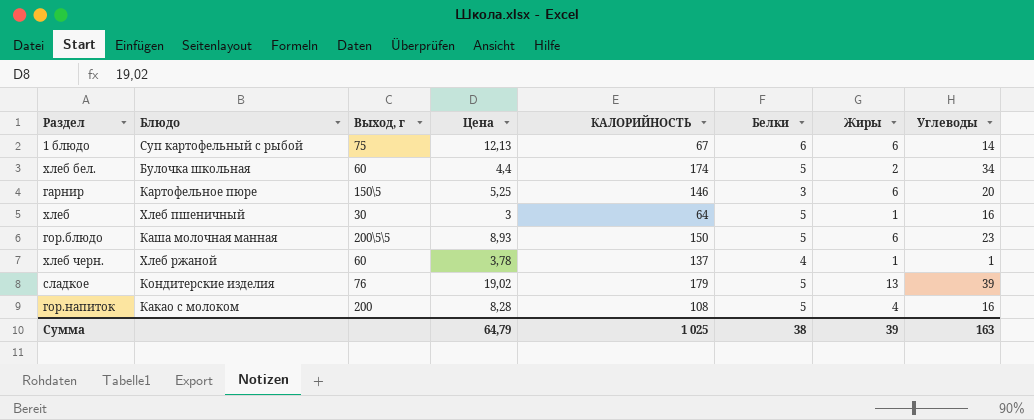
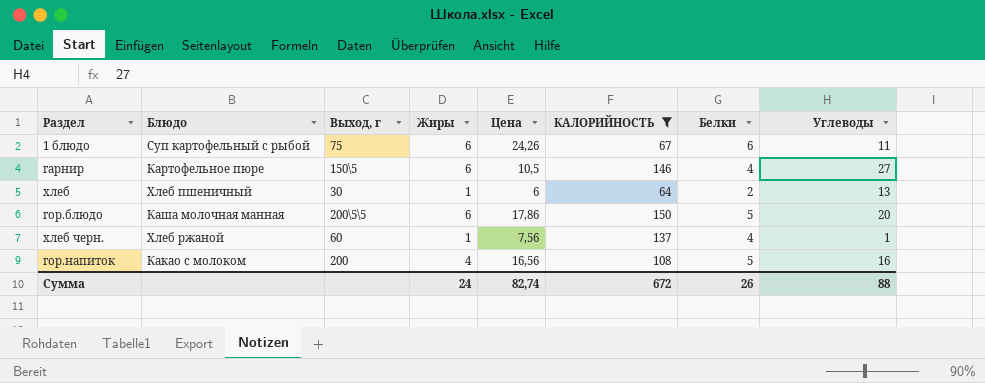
filter: none -> КАЛОРИЙНОСТЬ <= 150
column Жиры | position: 7 -> 4
1 блюдо | Цена: 12,13 -> 24,26
1 блюдо | Углеводы: 14 -> 11
гарнир | Цена: 5,25 -> 10,5
гарнир | Белки: 3 -> 4
гарнир | Углеводы: 20 -> 27
хлеб | Цена: 3 -> 6
хлеб | Белки: 5 -> 2
хлеб | Углеводы: 16 -> 13
гор.блюдо | Цена: 8,93 -> 17,86
гор.блюдо | Углеводы: 23 -> 20
хлеб черн. | Цена: 3,78 -> 7,56
гор.напиток | Цена: 8,28 -> 16,56
Сумма | Жиры: 39 -> 24
Сумма | Цена: 64,79 -> 82,74
Сумма | КАЛОРИЙНОСТЬ: 1 025 -> 672
Сумма | Белки: 38 -> 26
Сумма | Углеводы: 163 -> 88

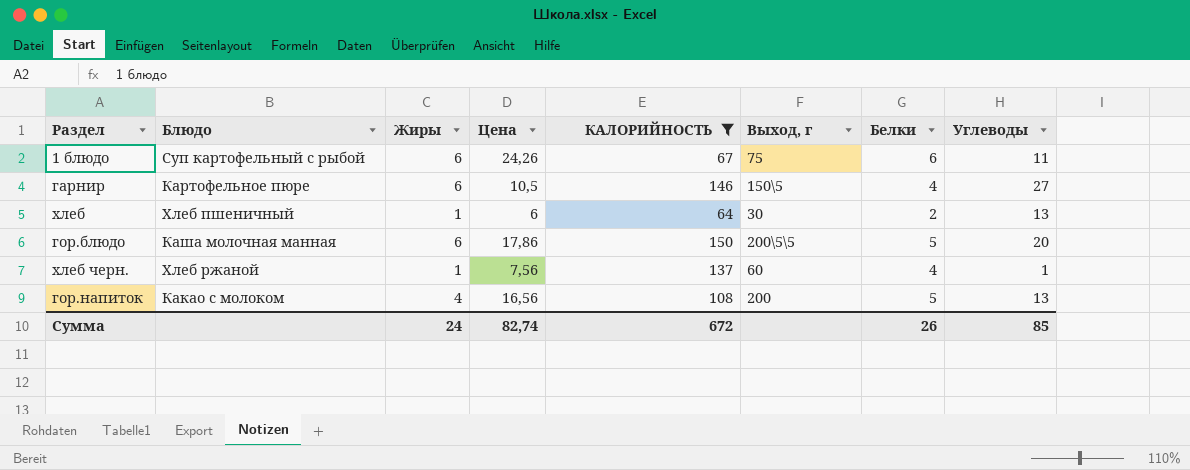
column Выход, г | position: 3 -> 6
гор.напиток | Углеводы: 16 -> 13
Сумма | Углеводы: 88 -> 85

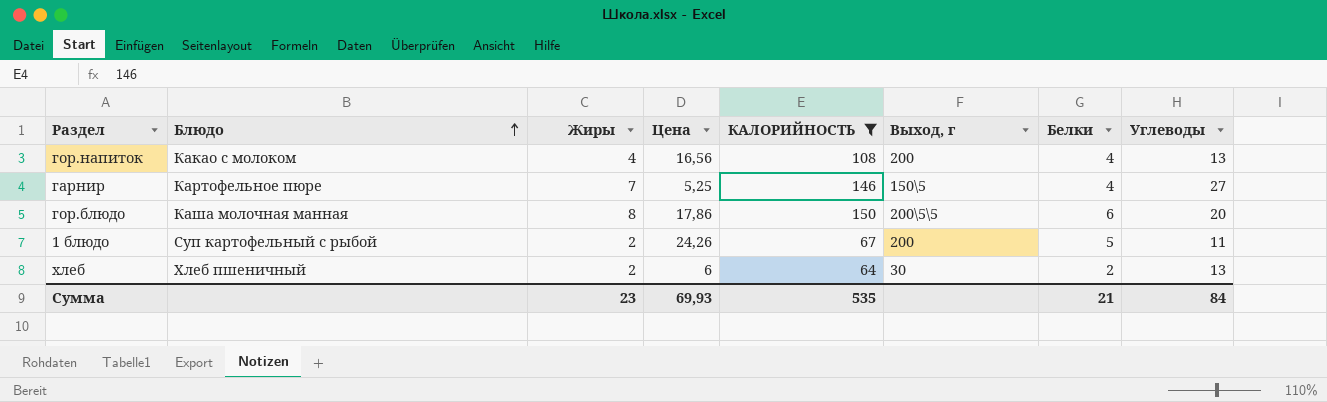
row order: none -> Блюдо ascending
row хлеб черн.: Хлеб ржаной | 1 | 7,56 | 137 | 60 | 4 | 1 -> none
гор.напиток | Белки: 5 -> 4
гарнир | Жиры: 6 -> 7
гарнир | Цена: 10,5 -> 5,25
гор.блюдо | Жиры: 6 -> 8
гор.блюдо | Белки: 5 -> 6
1 блюдо | Жиры: 6 -> 2
1 блюдо | Выход, г: 75 -> 200
1 блюдо | Белки: 6 -> 5
хлеб | Жиры: 1 -> 2
Сумма | Жиры: 24 -> 23
Сумма | Цена: 82,74 -> 69,93
Сумма | КАЛОРИЙНОСТЬ: 672 -> 535
Сумма | Белки: 26 -> 21
Сумма | Углеводы: 85 -> 84

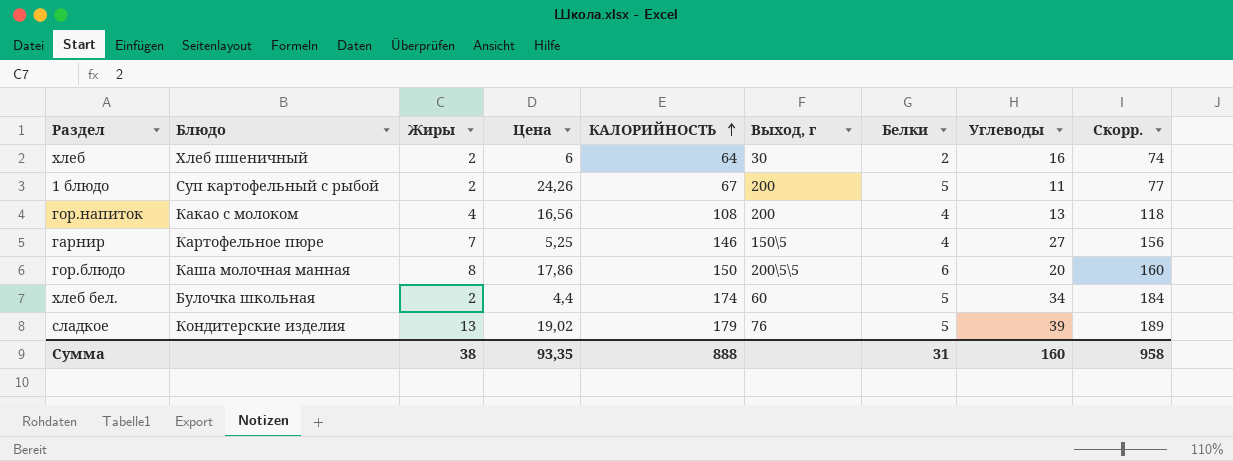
filter: КАЛОРИЙНОСТЬ <= 150 -> none
row order: Блюдо ascending -> КАЛОРИЙНОСТЬ ascending
column Скорр. | formula: none -> [КАЛОРИЙНОСТЬ] + 10
хлеб | Углеводы: 13 -> 16
Сумма | Жиры: 23 -> 38
Сумма | Цена: 69,93 -> 93,35
Сумма | КАЛОРИЙНОСТЬ: 535 -> 888
Сумма | Белки: 21 -> 31
Сумма | Углеводы: 84 -> 160

